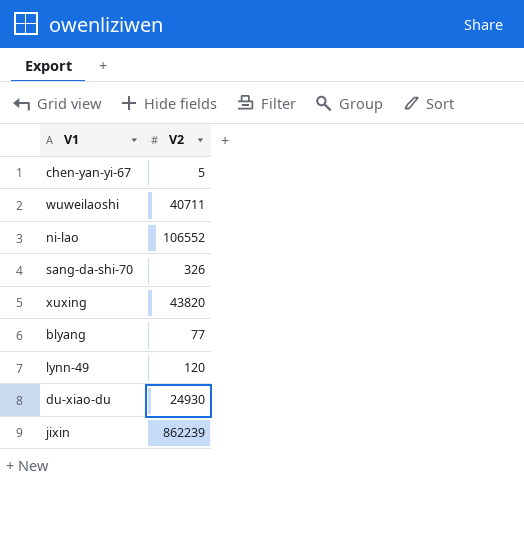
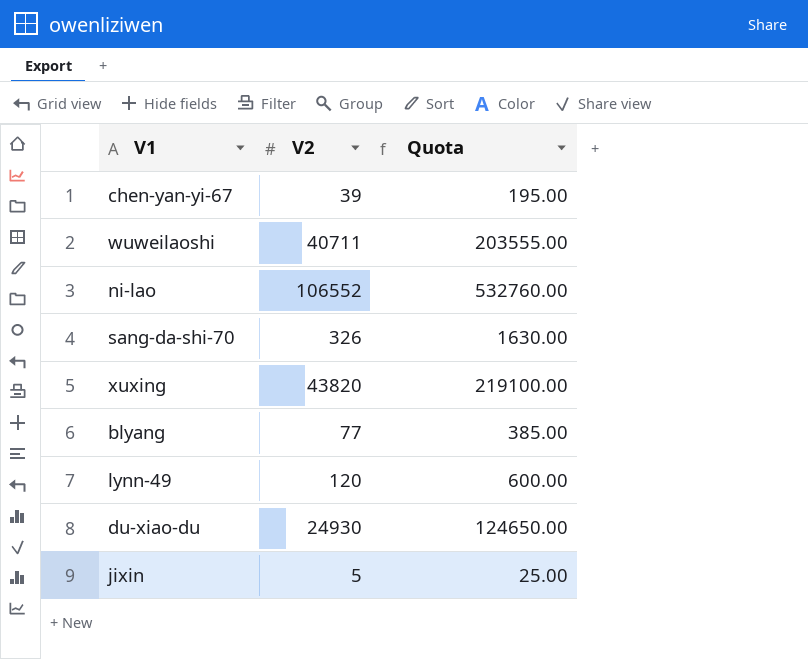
column Quota | formula: none -> [V2] * 5
chen-yan-yi-67 | V2: 5 -> 39
jixin | V2: 862239 -> 5

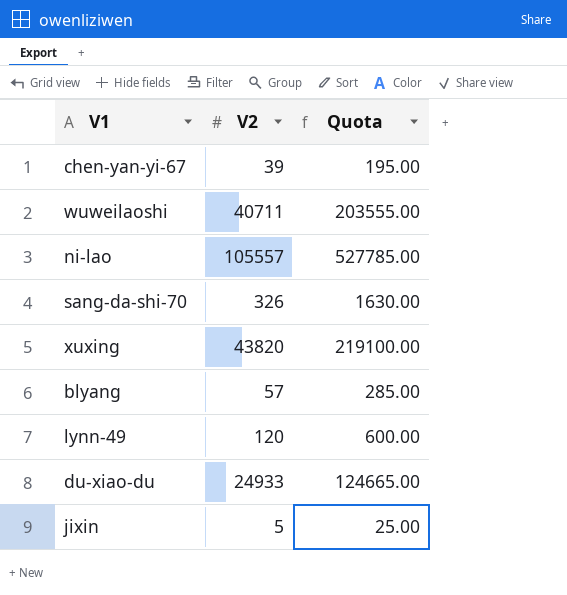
ni-lao | V2: 106552 -> 105557
ni-lao | Quota: 532760.00 -> 527785.00
blyang | V2: 77 -> 57
blyang | Quota: 385.00 -> 285.00
du-xiao-du | V2: 24930 -> 24933
du-xiao-du | Quota: 124650.00 -> 124665.00

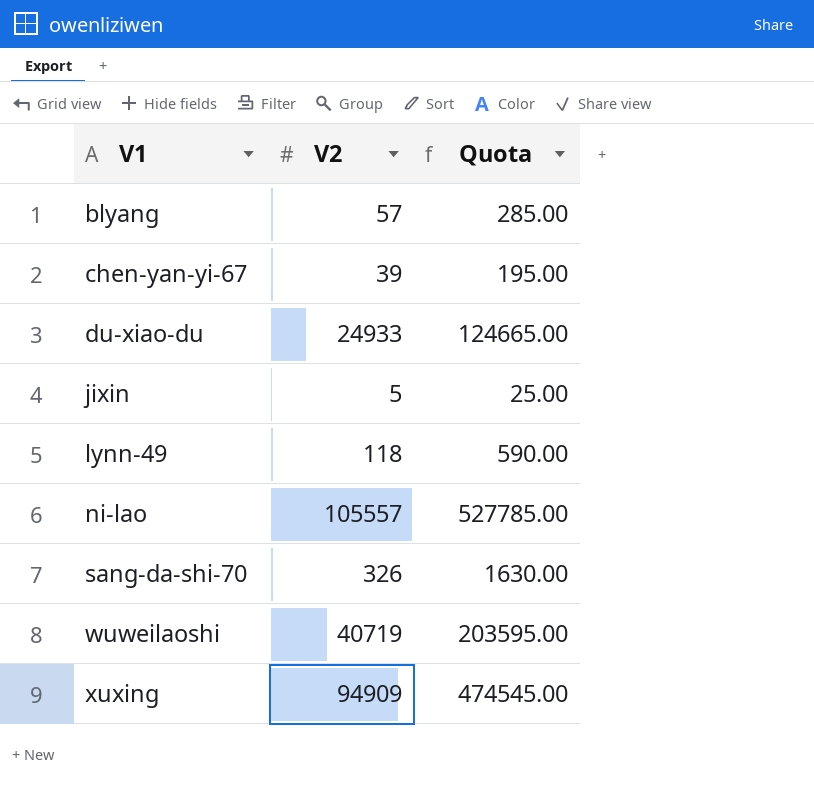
row order: none -> V1 ascending
lynn-49 | V2: 120 -> 118
lynn-49 | Quota: 600.00 -> 590.00
wuweilaoshi | V2: 40711 -> 40719
wuweilaoshi | Quota: 203555.00 -> 203595.00
xuxing | V2: 43820 -> 94909
xuxing | Quota: 219100.00 -> 474545.00

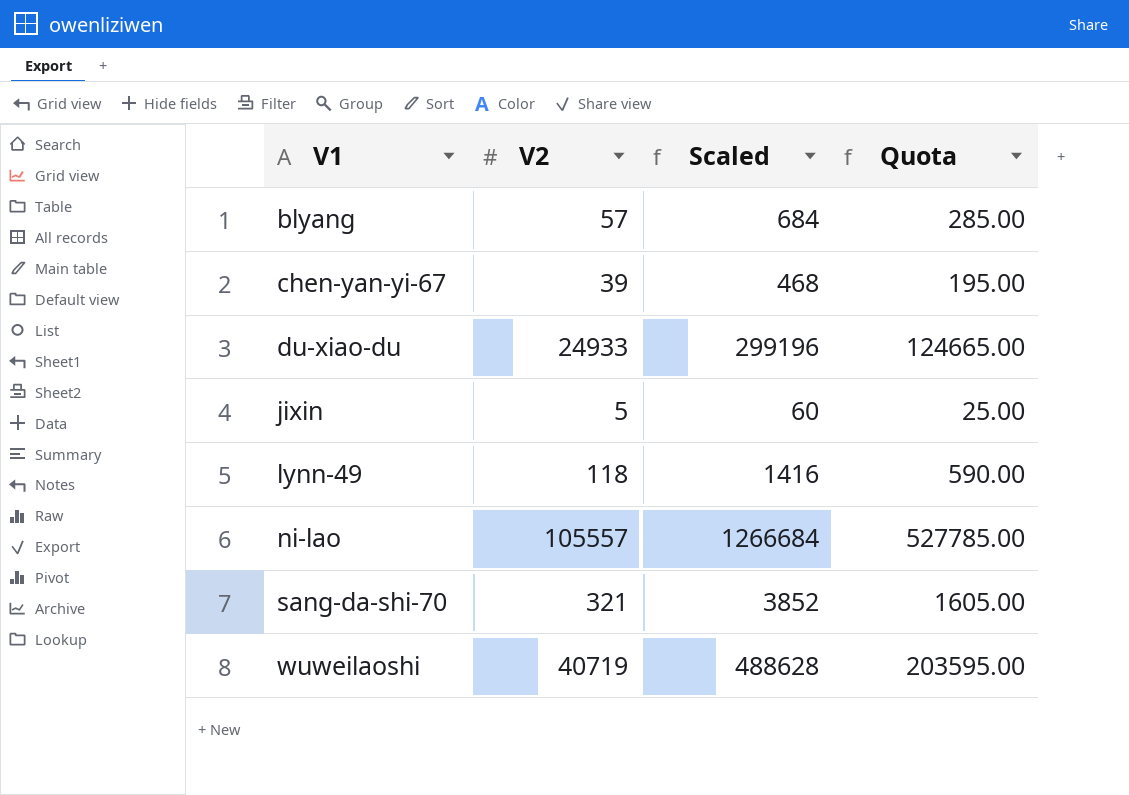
column Scaled | formula: none -> [V2] * 12
row xuxing: 94909 | 474545.00 -> none
sang-da-shi-70 | V2: 326 -> 321
sang-da-shi-70 | Quota: 1630.00 -> 1605.00

